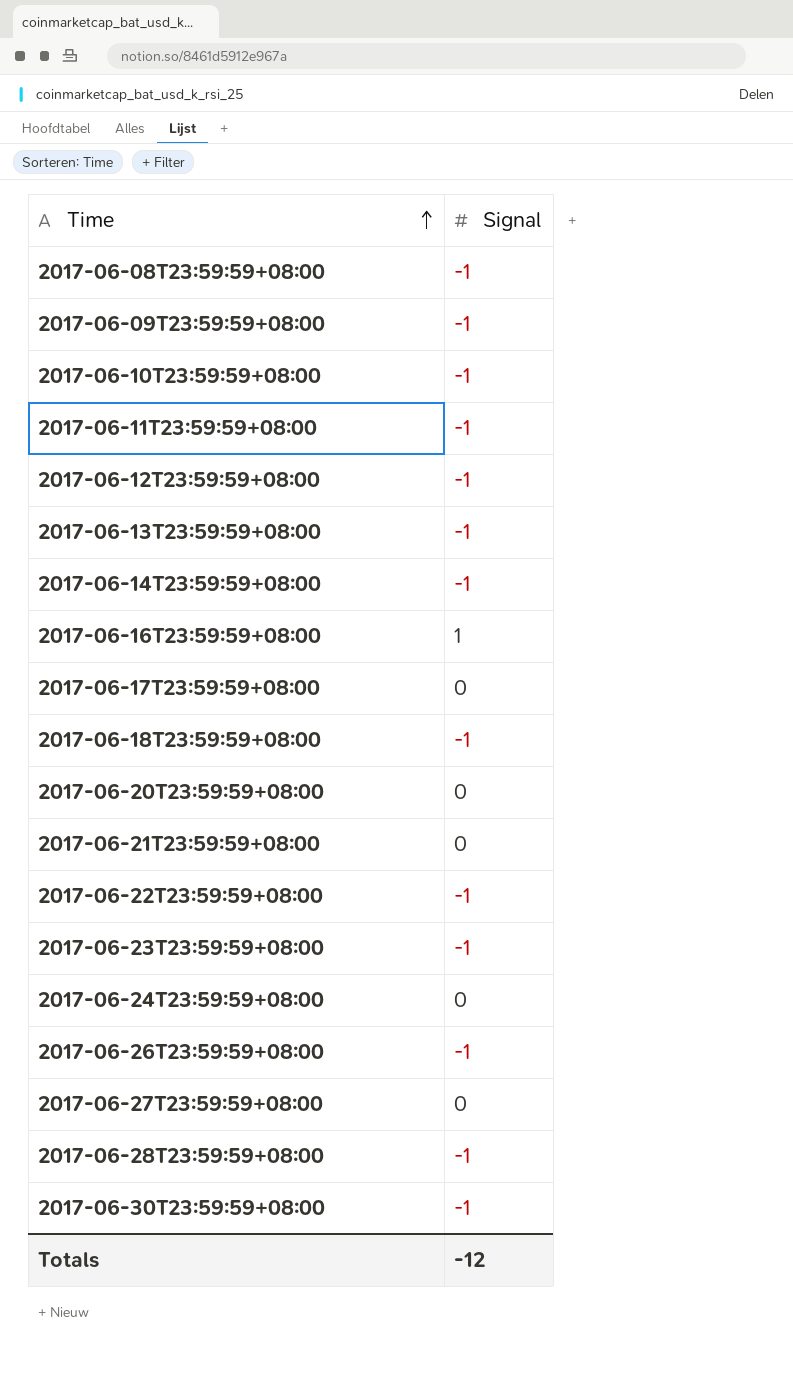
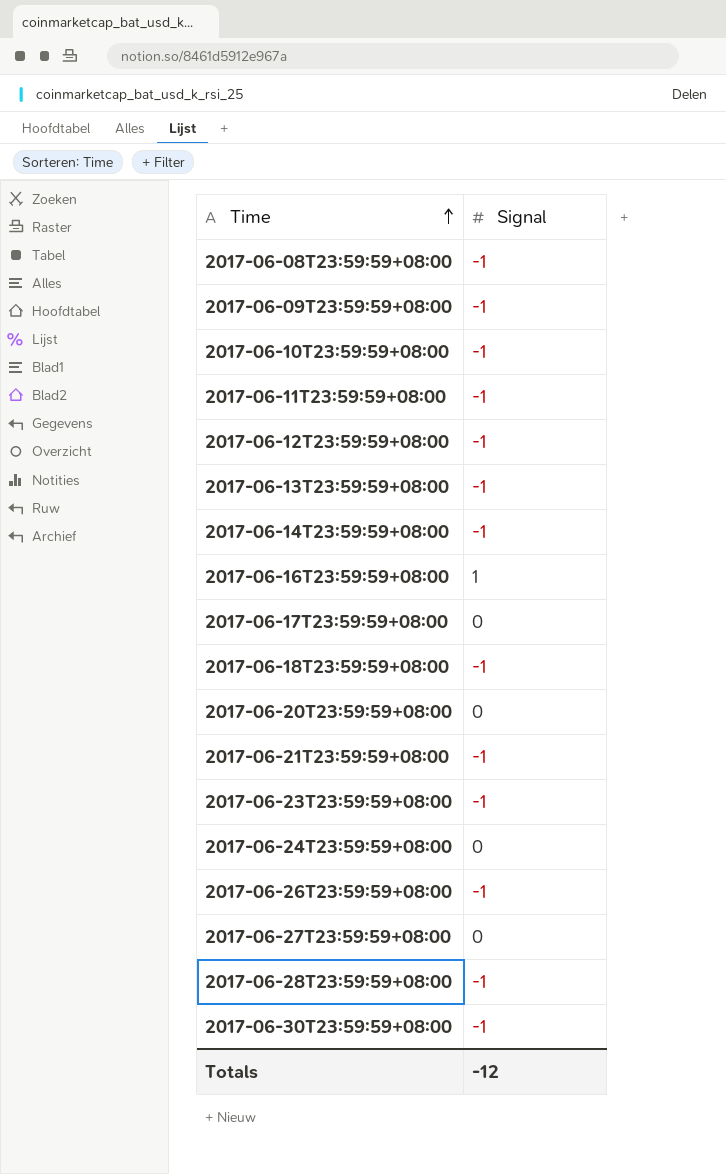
row 2017-06-22T23:59:59+08:00: -1 -> none
2017-06-21T23:59:59+08:00 | Signal: 0 -> -1

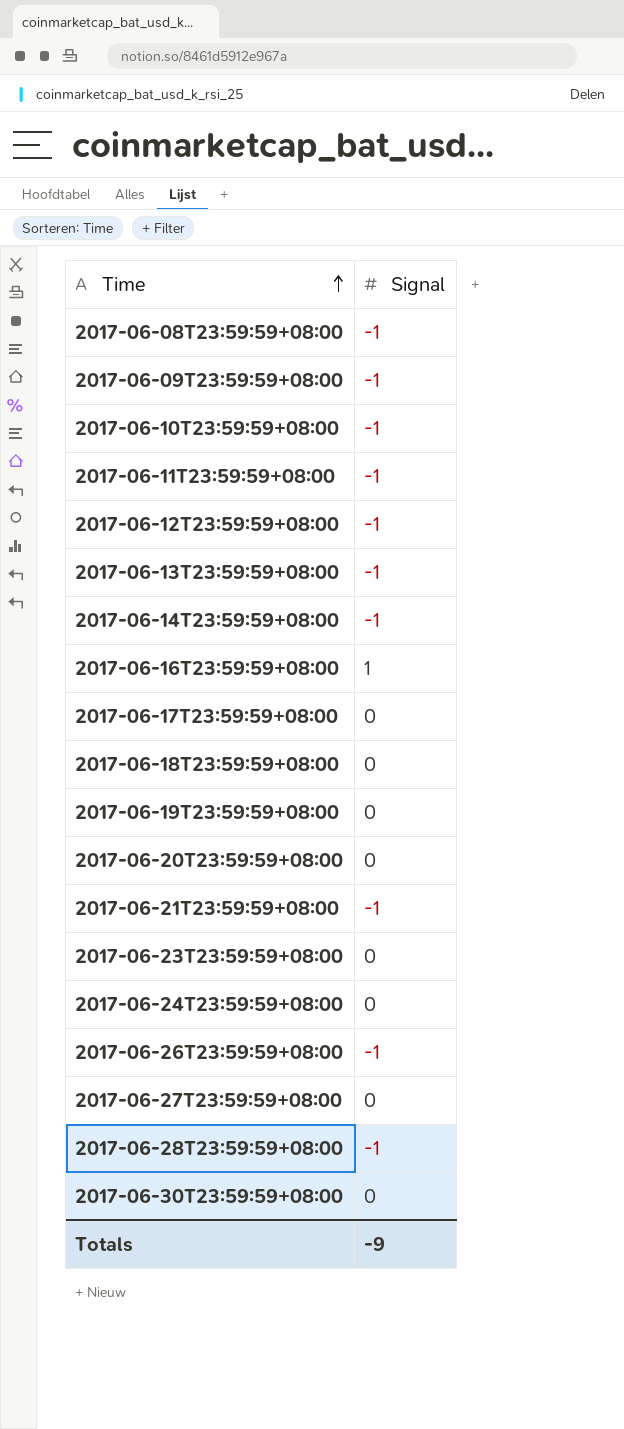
2017-06-18T23:59:59+08:00 | Signal: -1 -> 0
row 2017-06-19T23:59:59+08:00: none -> 0
2017-06-23T23:59:59+08:00 | Signal: -1 -> 0
2017-06-30T23:59:59+08:00 | Signal: -1 -> 0
Totals | Signal: -12 -> -9

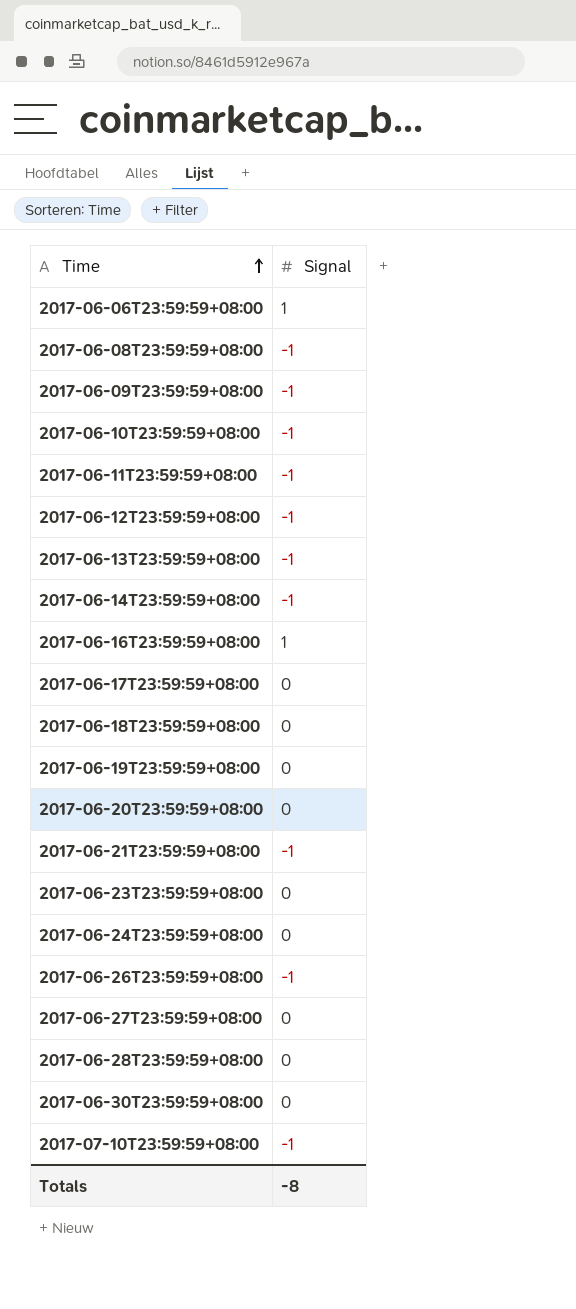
row 2017-06-06T23:59:59+08:00: none -> 1
2017-06-28T23:59:59+08:00 | Signal: -1 -> 0
row 2017-07-10T23:59:59+08:00: none -> -1
Totals | Signal: -9 -> -8

